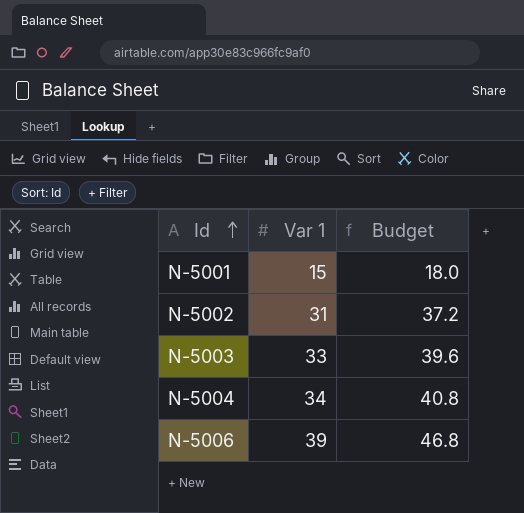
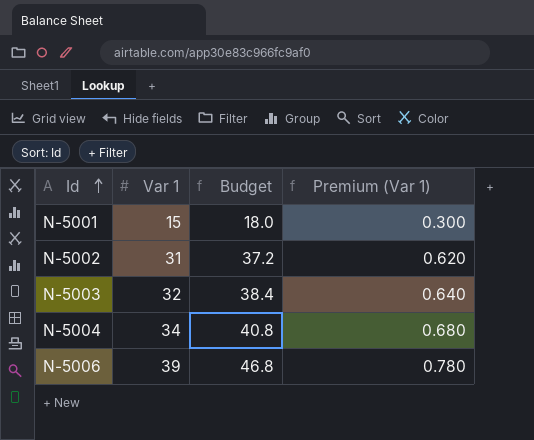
column Premium (Var 1) | formula: none -> [Var 1] * 0.02
N-5003 | Var 1: 33 -> 32
N-5003 | Budget: 39.6 -> 38.4

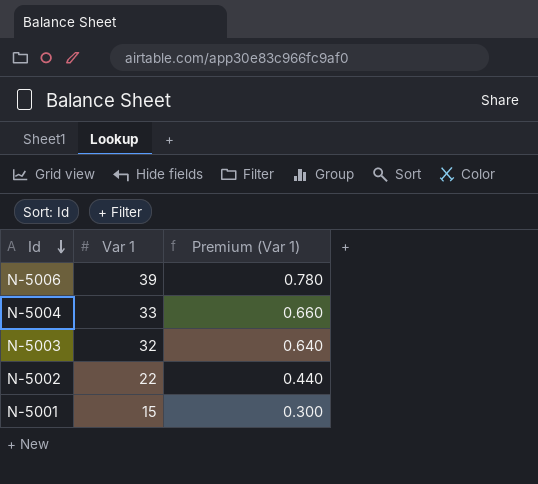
row order: Id ascending -> Id descending
column Budget | formula: [Var 1] * 1.2 -> none
N-5004 | Var 1: 34 -> 33
N-5004 | Premium (Var 1): 0.680 -> 0.660
N-5002 | Var 1: 31 -> 22
N-5002 | Premium (Var 1): 0.620 -> 0.440

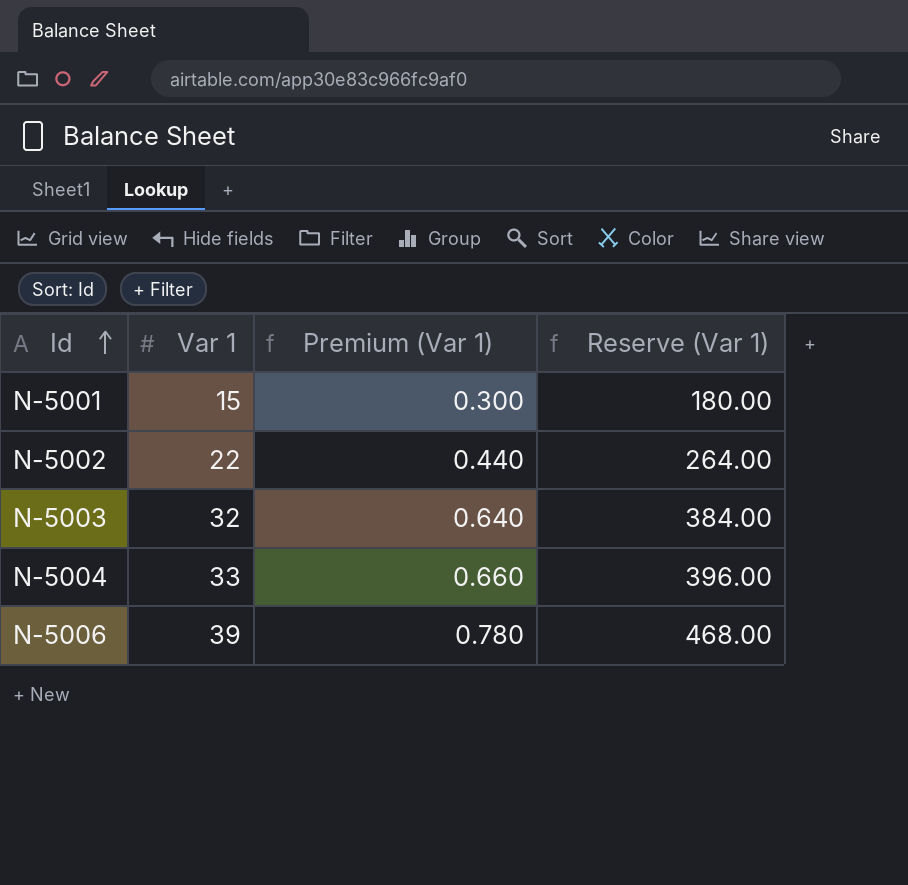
row order: Id descending -> Id ascending
column Reserve (Var 1) | formula: none -> [Var 1] * 12

